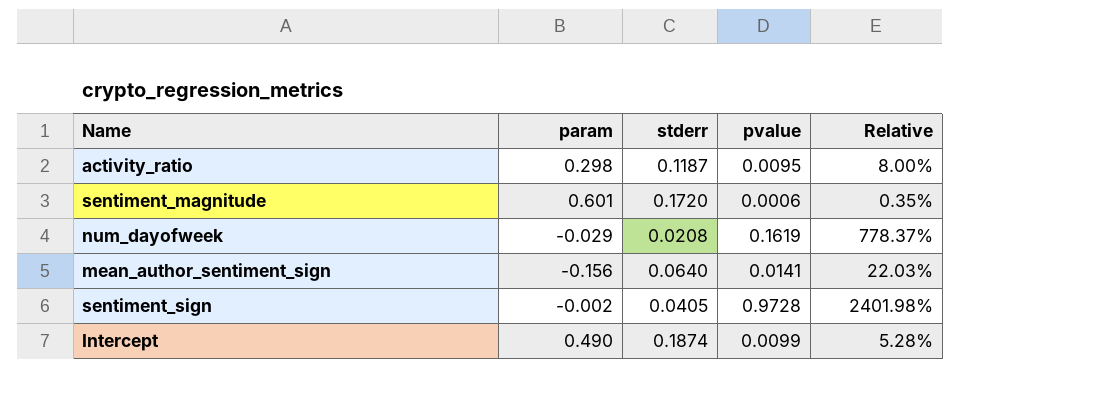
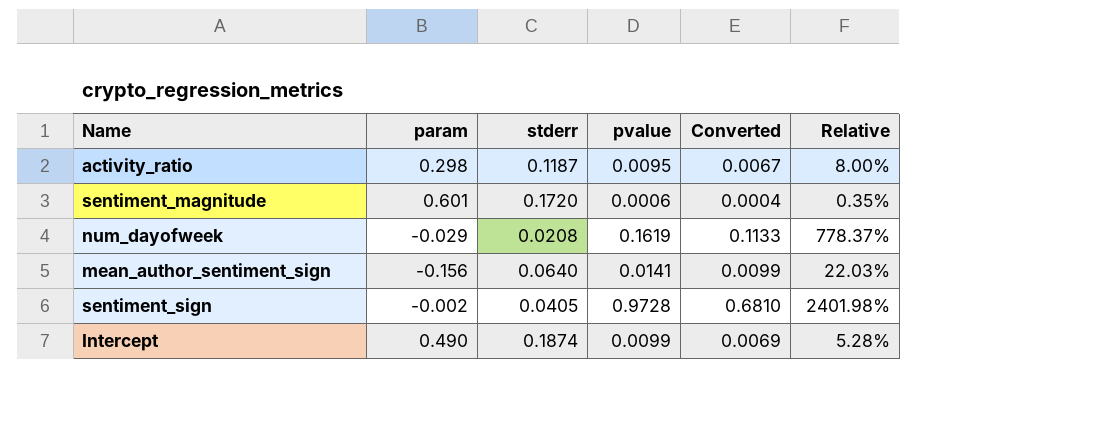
column Converted | formula: none -> [pvalue] * 0.7

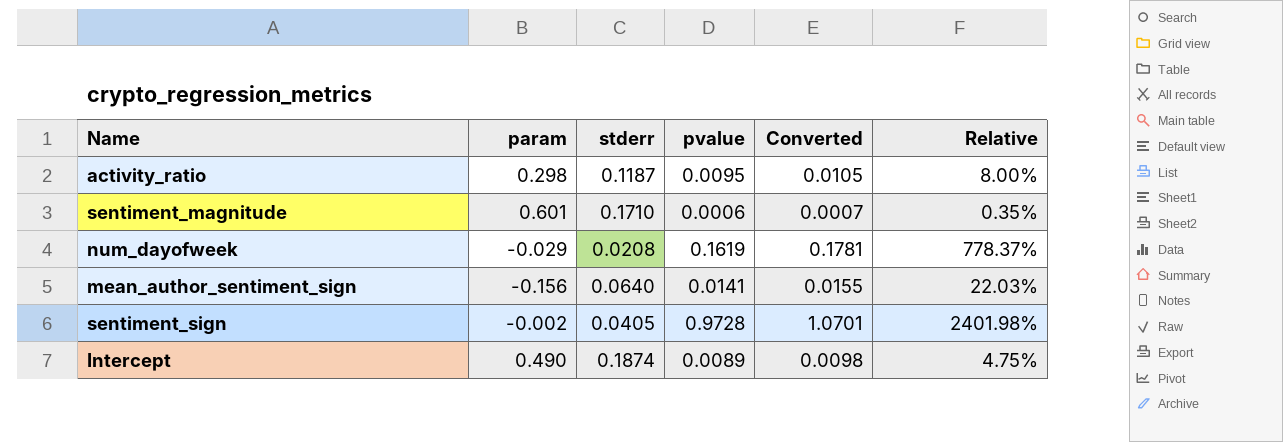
column Converted | formula: [pvalue] * 0.7 -> [pvalue] * 1.1
sentiment_magnitude | stderr: 0.1720 -> 0.1710
Intercept | pvalue: 0.0099 -> 0.0089
Intercept | Relative: 5.28% -> 4.75%

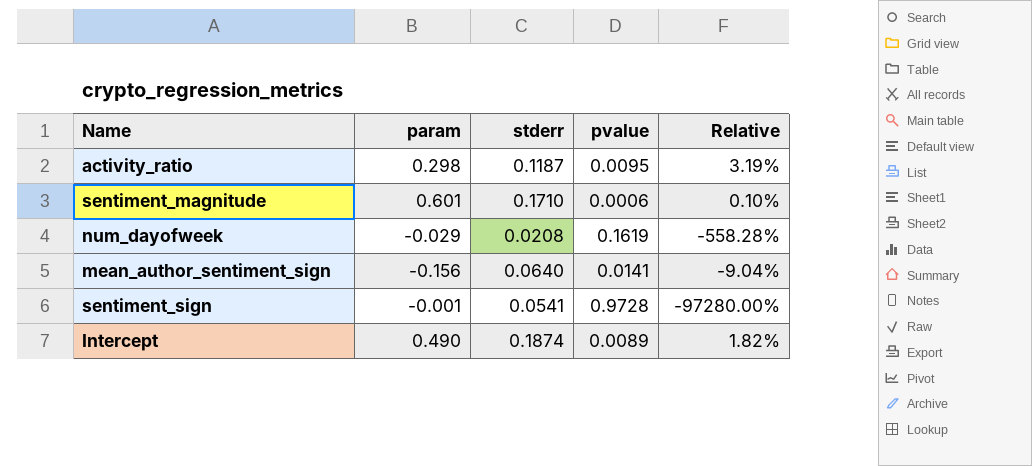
column Converted | formula: [pvalue] * 1.1 -> none
column Relative | formula: [pvalue] / [stderr] -> [pvalue] / [param]
sentiment_sign | param: -0.002 -> -0.001
sentiment_sign | stderr: 0.0405 -> 0.0541

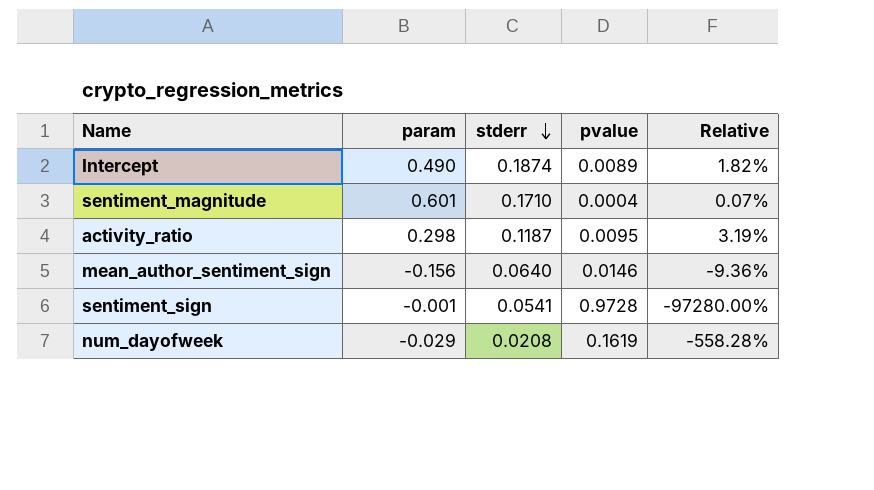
row order: none -> stderr descending
sentiment_magnitude | pvalue: 0.0006 -> 0.0004
sentiment_magnitude | Relative: 0.10% -> 0.07%
mean_author_sentiment_sign | pvalue: 0.0141 -> 0.0146
mean_author_sentiment_sign | Relative: -9.04% -> -9.36%

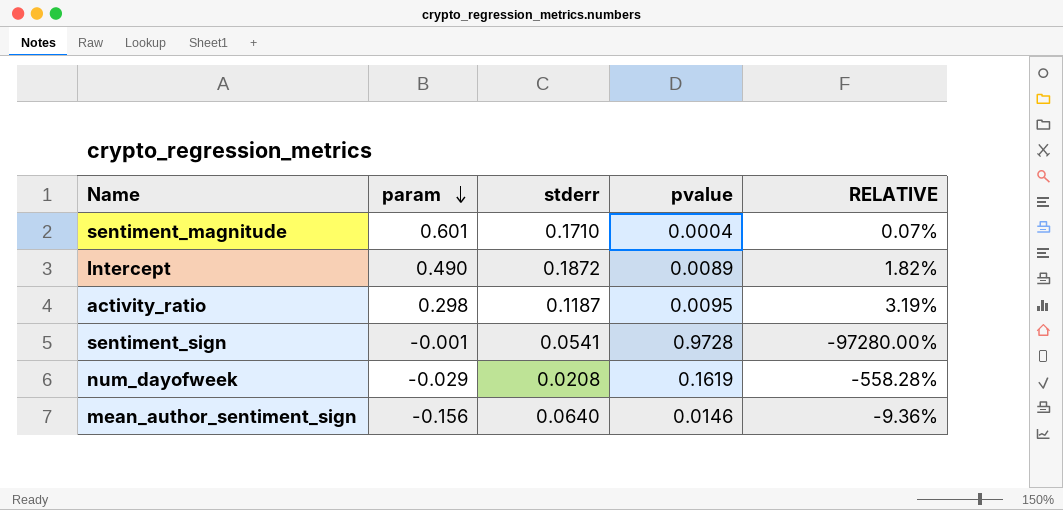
row order: stderr descending -> param descending
column name: Relative -> RELATIVE
Intercept | stderr: 0.1874 -> 0.1872

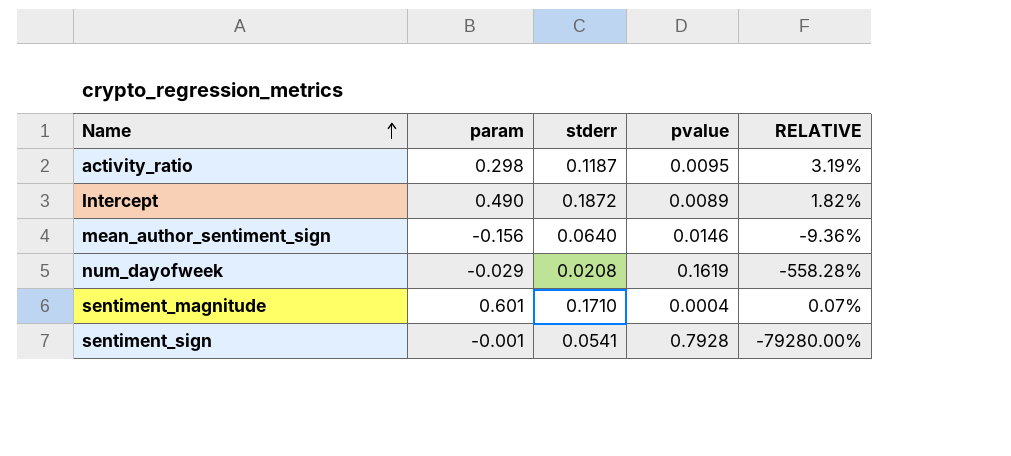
row order: param descending -> Name ascending
sentiment_sign | pvalue: 0.9728 -> 0.7928
sentiment_sign | RELATIVE: -97280.00% -> -79280.00%

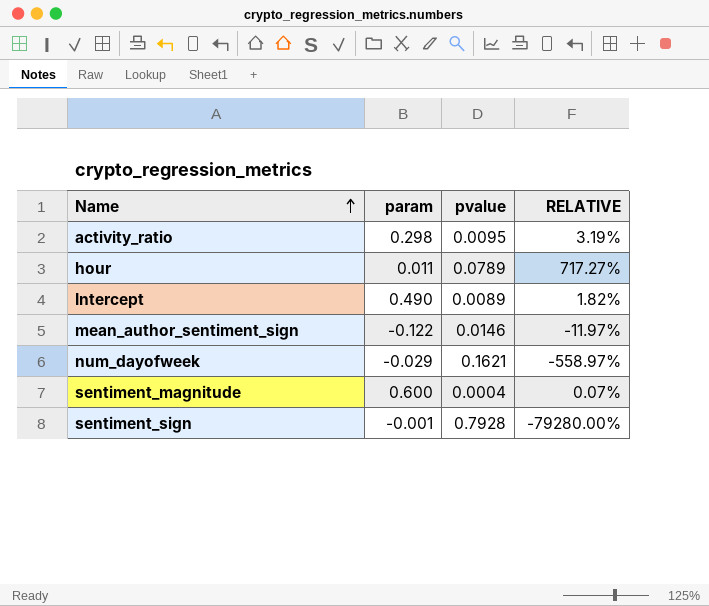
column stderr | position: 3 -> none
row hour: none -> 0.011 | 0.0789 | 717.27%
mean_author_sentiment_sign | param: -0.156 -> -0.122
mean_author_sentiment_sign | RELATIVE: -9.36% -> -11.97%
num_dayofweek | pvalue: 0.1619 -> 0.1621
num_dayofweek | RELATIVE: -558.28% -> -558.97%
sentiment_magnitude | param: 0.601 -> 0.600

